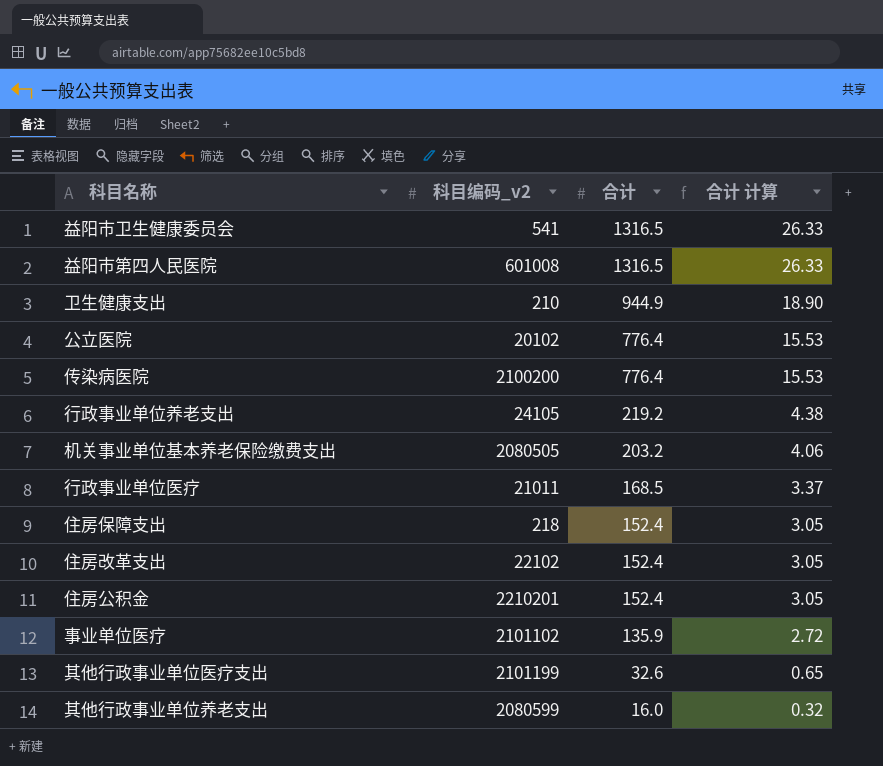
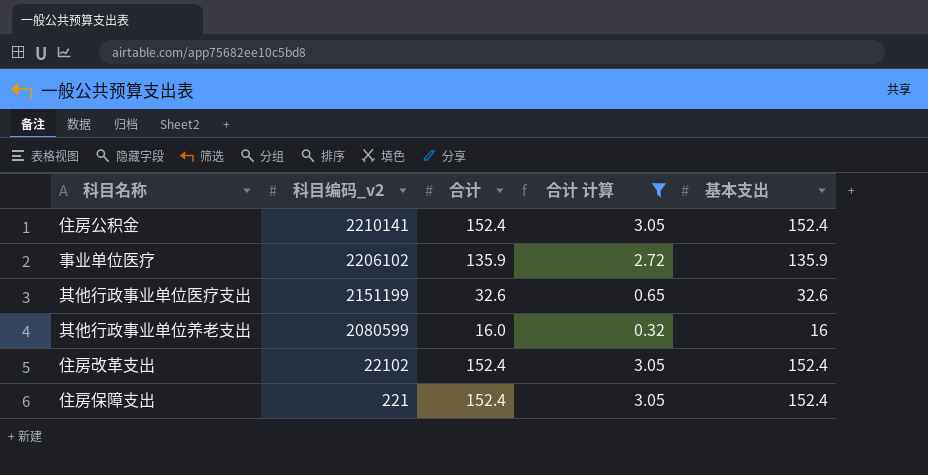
filter: none -> 合计 计算 <= 3.05
row order: 合计 descending -> 科目编码_v2 descending
column 基本支出 | position: none -> 5
住房公积金 | 科目编码_v2: 2210201 -> 2210141
事业单位医疗 | 科目编码_v2: 2101102 -> 2206102
其他行政事业单位医疗支出 | 科目编码_v2: 2101199 -> 2151199
住房保障支出 | 科目编码_v2: 218 -> 221

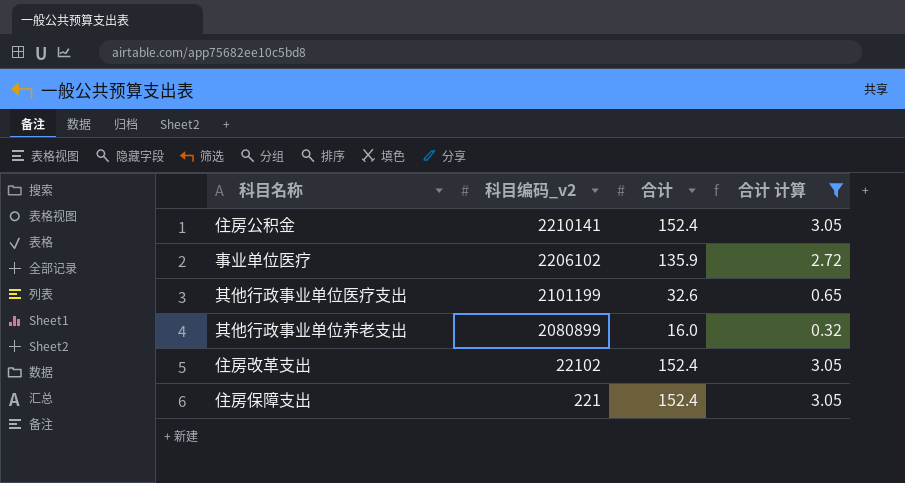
column 基本支出 | position: 5 -> none
其他行政事业单位医疗支出 | 科目编码_v2: 2151199 -> 2101199
其他行政事业单位养老支出 | 科目编码_v2: 2080599 -> 2080899

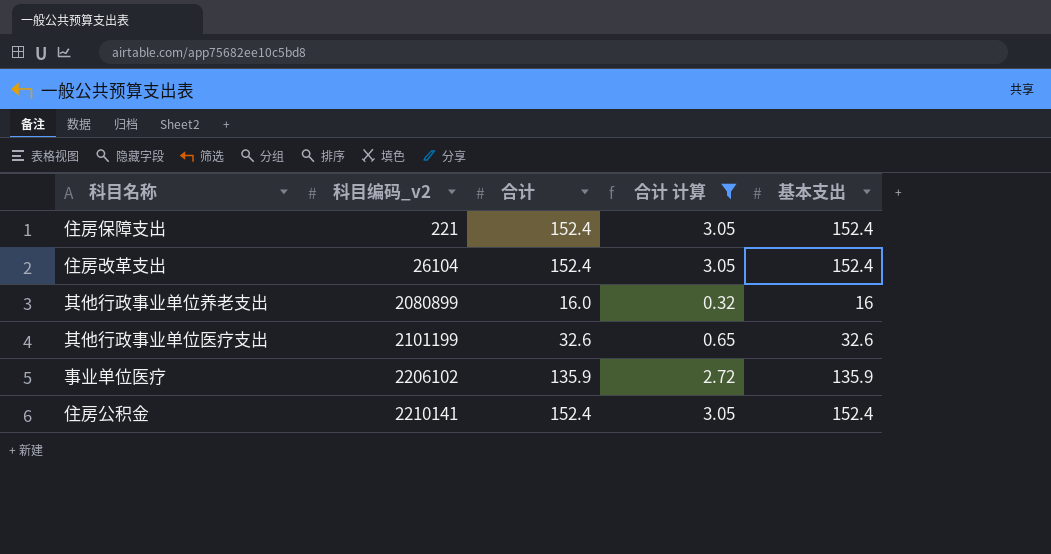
row order: 科目编码_v2 descending -> 科目编码_v2 ascending
column 基本支出 | position: none -> 5
住房改革支出 | 科目编码_v2: 22102 -> 26104

